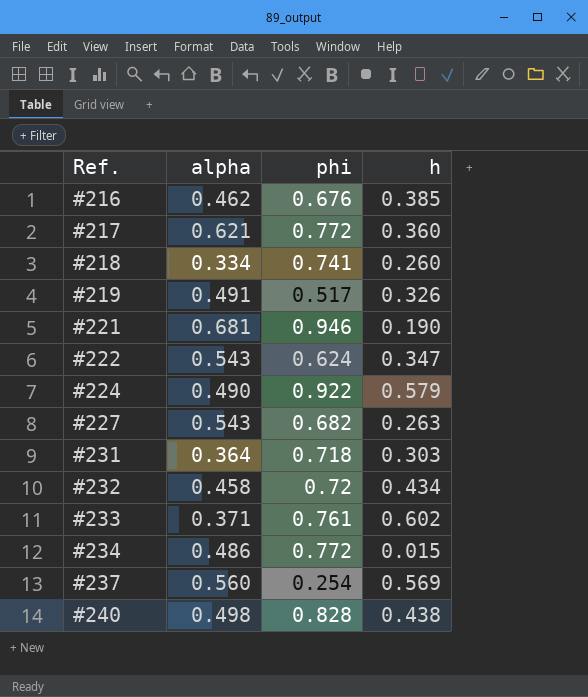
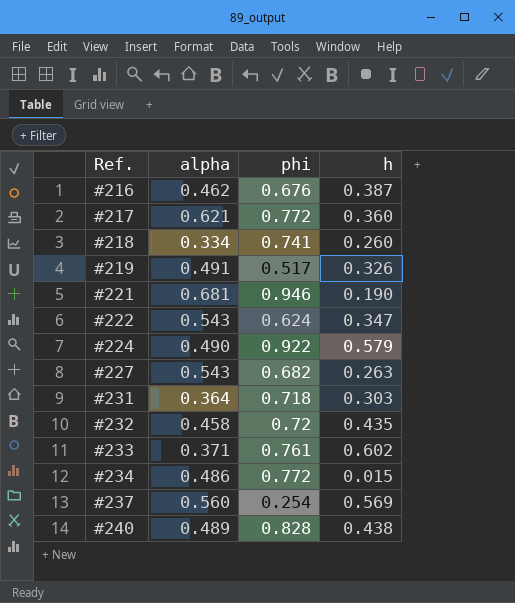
#216 | h: 0.385 -> 0.387
#232 | h: 0.434 -> 0.435
#240 | alpha: 0.498 -> 0.489

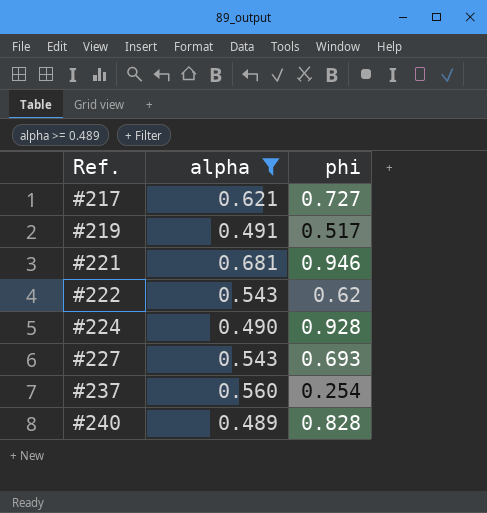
filter: none -> alpha >= 0.489
column h | position: 4 -> none
#217 | phi: 0.772 -> 0.727
#222 | phi: 0.624 -> 0.62
#224 | phi: 0.922 -> 0.928
#227 | phi: 0.682 -> 0.693

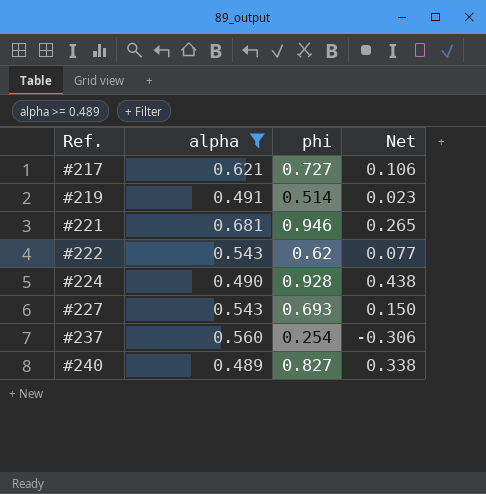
column Net | formula: none -> [phi] - [alpha]
#219 | phi: 0.517 -> 0.514
#240 | phi: 0.828 -> 0.827

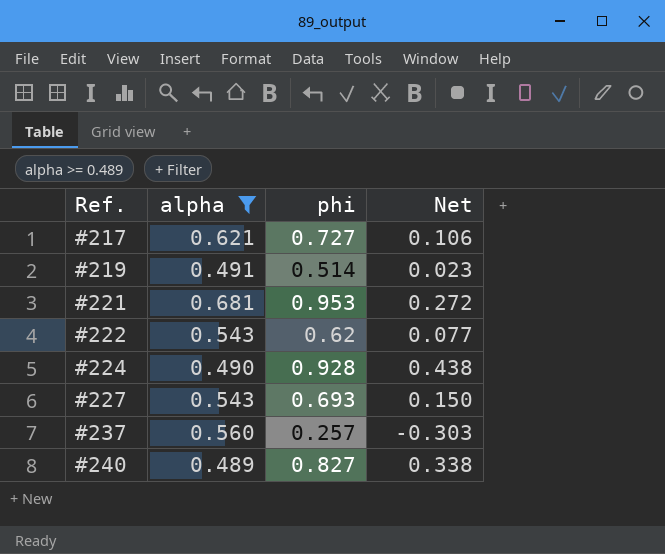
#221 | phi: 0.946 -> 0.953
#221 | Net: 0.265 -> 0.272
#237 | phi: 0.254 -> 0.257
#237 | Net: -0.306 -> -0.303

